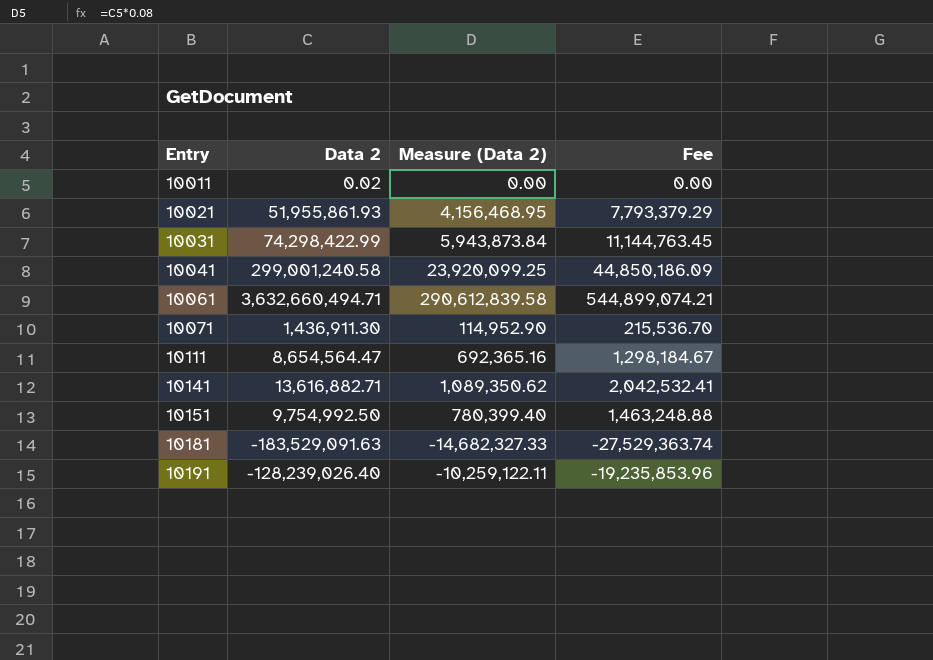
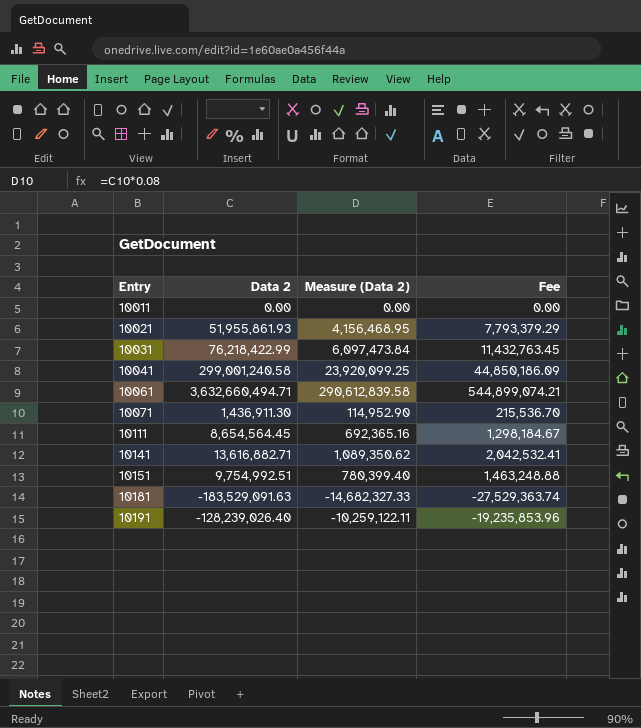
10011 | Data 2: 0.02 -> 0.00
10031 | Data 2: 74,298,422.99 -> 76,218,422.99
10031 | Measure (Data 2): 5,943,873.84 -> 6,097,473.84
10031 | Fee: 11,144,763.45 -> 11,432,763.45
10111 | Data 2: 8,654,564.47 -> 8,654,564.45
10151 | Data 2: 9,754,992.50 -> 9,754,992.51

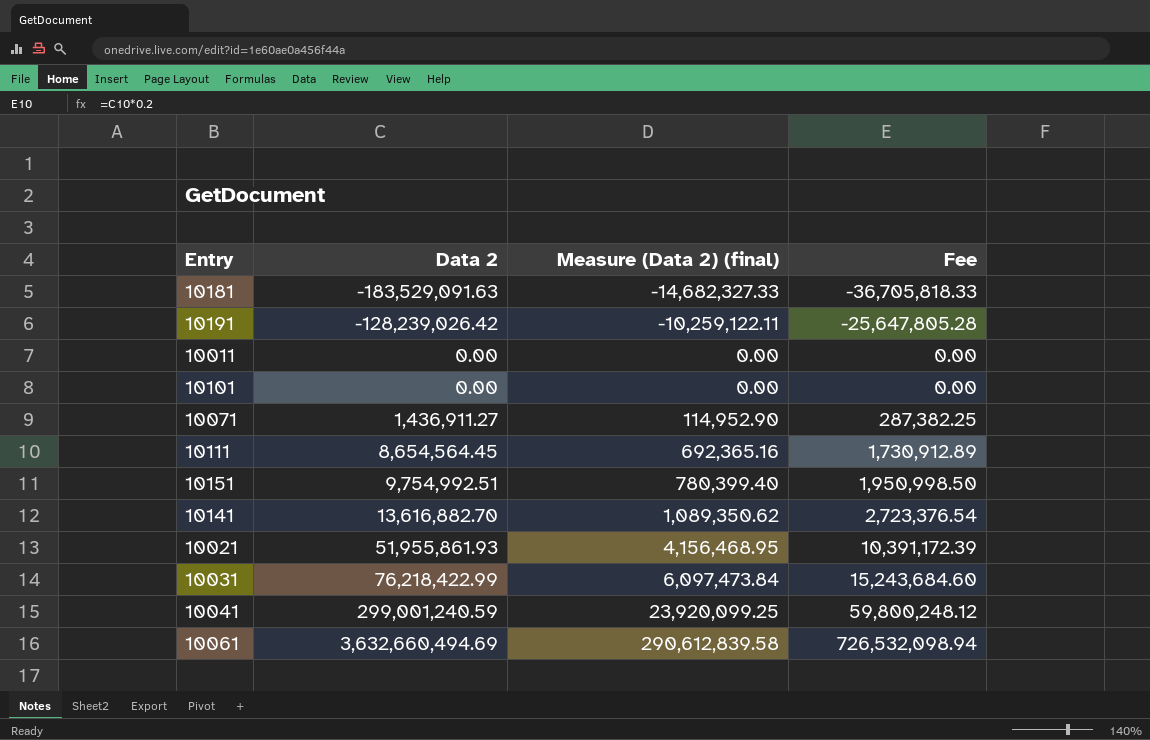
row order: Entry ascending -> Data 2 ascending
column name: Measure (Data 2) -> Measure (Data 2) (final)
column Fee | formula: [Data 2] * 0.15 -> [Data 2] * 0.2
10191 | Data 2: -128,239,026.40 -> -128,239,026.42
row 10101: none -> 0.00 | 0.00 | 0.00
10071 | Data 2: 1,436,911.30 -> 1,436,911.27
10141 | Data 2: 13,616,882.71 -> 13,616,882.70
10041 | Data 2: 299,001,240.58 -> 299,001,240.59
10061 | Data 2: 3,632,660,494.71 -> 3,632,660,494.69

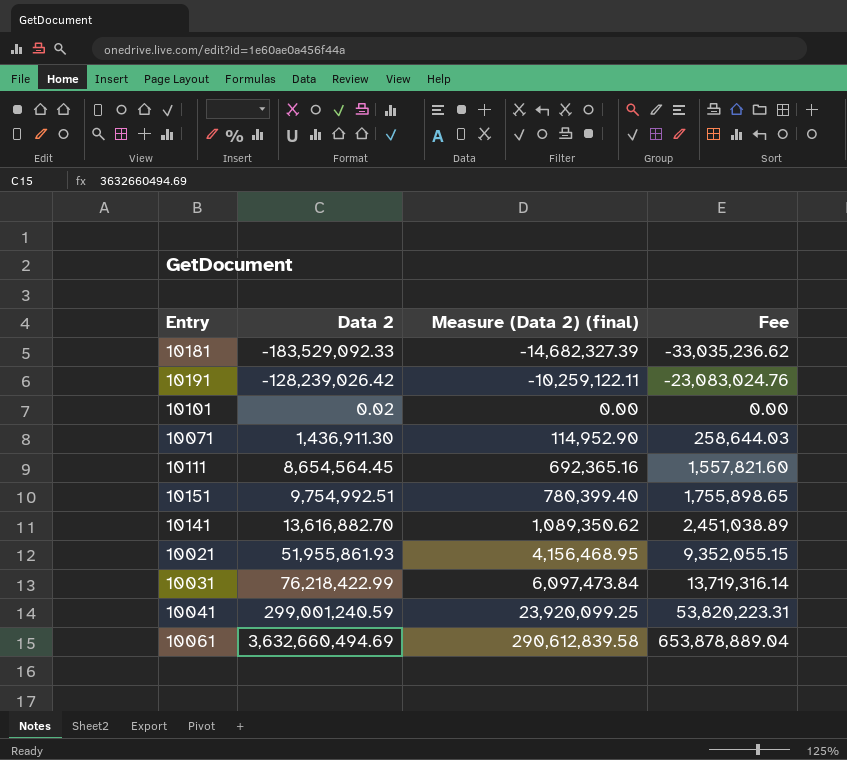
column Fee | formula: [Data 2] * 0.2 -> [Data 2] * 0.18
row 10011: 0.00 | 0.00 | 0.00 -> none
10181 | Data 2: -183,529,091.63 -> -183,529,092.33
10181 | Measure (Data 2) (final): -14,682,327.33 -> -14,682,327.39
10101 | Data 2: 0.00 -> 0.02
10071 | Data 2: 1,436,911.27 -> 1,436,911.30

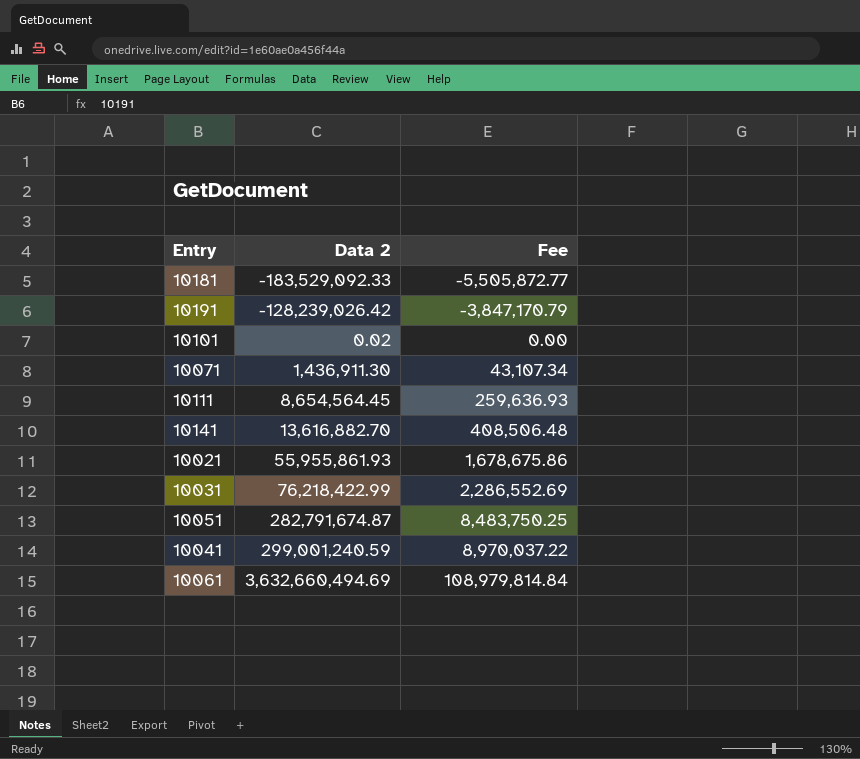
column Measure (Data 2) (final) | formula: [Data 2] * 0.08 -> none
column Fee | formula: [Data 2] * 0.18 -> [Data 2] * 0.03
row 10151: 9,754,992.51 | 780,399.40 | 1,755,898.65 -> none
10021 | Data 2: 51,955,861.93 -> 55,955,861.93
row 10051: none -> 282,791,674.87 | 8,483,750.25

